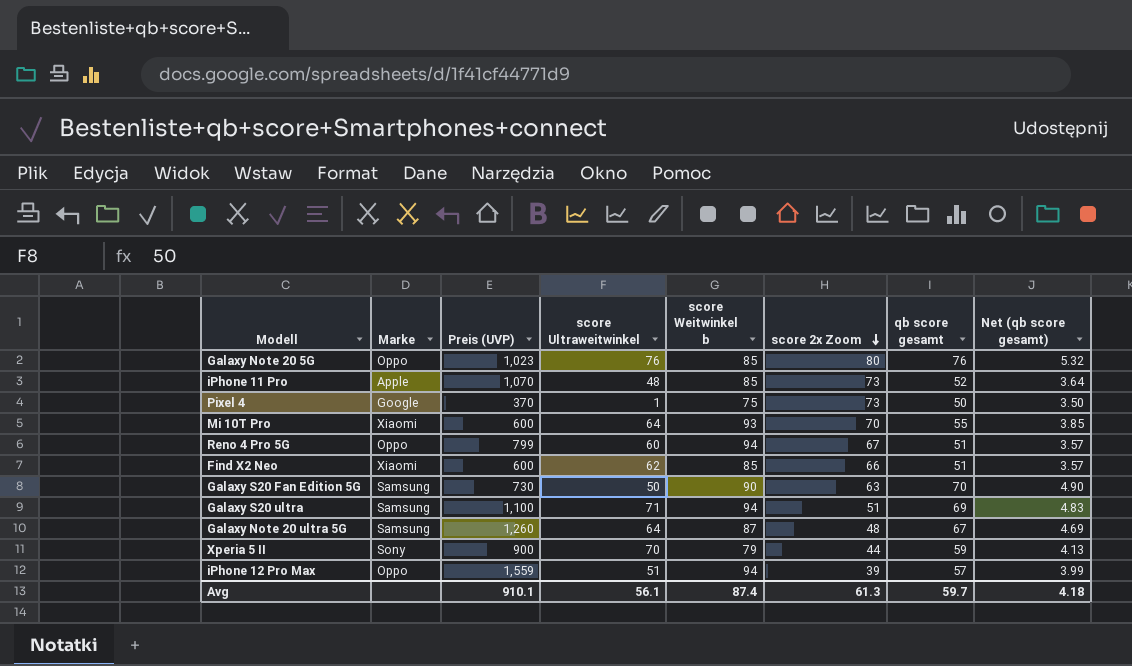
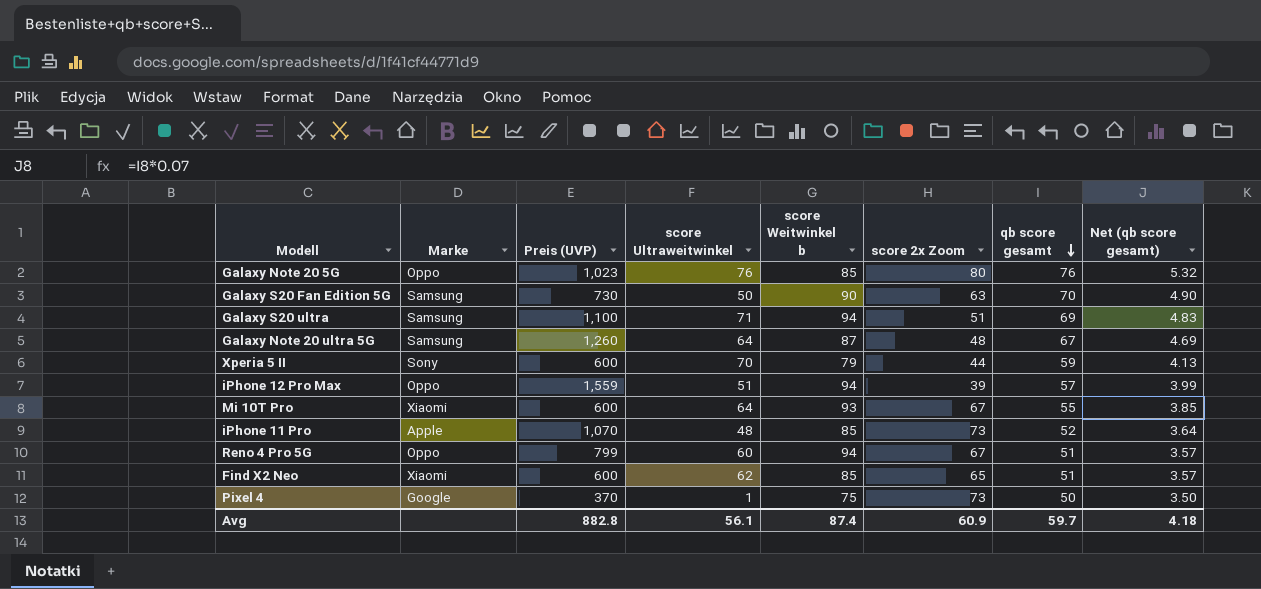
row order: score 2x Zoom descending -> qb score gesamt descending
Xperia 5 II | Preis (UVP): 900 -> 600
Mi 10T Pro | score 2x Zoom: 70 -> 67
Find X2 Neo | score 2x Zoom: 66 -> 65
Avg | Preis (UVP): 910.1 -> 882.8
Avg | score 2x Zoom: 61.3 -> 60.9

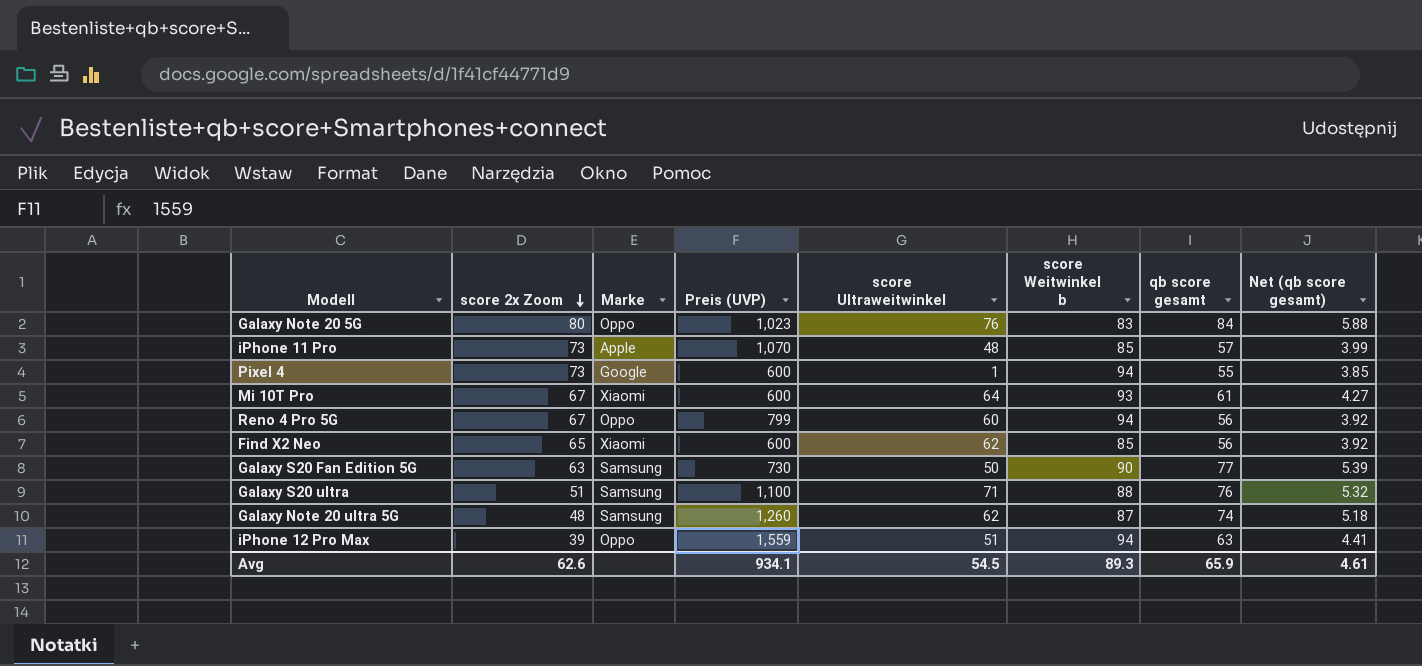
row order: qb score gesamt descending -> score 2x Zoom descending
column score 2x Zoom | position: 6 -> 2
row Xperia 5 II: Sony | 600 | 70 | 79 | 44 | 59 | 4.13 -> none
Galaxy Note 20 5G | score Weitwinkel b: 85 -> 83
Galaxy Note 20 5G | qb score gesamt: 76 -> 84
Galaxy Note 20 5G | Net (qb score gesamt): 5.32 -> 5.88
iPhone 11 Pro | qb score gesamt: 52 -> 57
iPhone 11 Pro | Net (qb score gesamt): 3.64 -> 3.99
Pixel 4 | Preis (UVP): 370 -> 600
Pixel 4 | score Weitwinkel b: 75 -> 94
Pixel 4 | qb score gesamt: 50 -> 55
Pixel 4 | Net (qb score gesamt): 3.50 -> 3.85
Mi 10T Pro | qb score gesamt: 55 -> 61
Mi 10T Pro | Net (qb score gesamt): 3.85 -> 4.27
Reno 4 Pro 5G | qb score gesamt: 51 -> 56
Reno 4 Pro 5G | Net (qb score gesamt): 3.57 -> 3.92
Find X2 Neo | qb score gesamt: 51 -> 56
Find X2 Neo | Net (qb score gesamt): 3.57 -> 3.92
Galaxy S20 Fan Edition 5G | qb score gesamt: 70 -> 77
Galaxy S20 Fan Edition 5G | Net (qb score gesamt): 4.90 -> 5.39
Galaxy S20 ultra | score Weitwinkel b: 94 -> 88
Galaxy S20 ultra | qb score gesamt: 69 -> 76
Galaxy S20 ultra | Net (qb score gesamt): 4.83 -> 5.32
Galaxy Note 20 ultra 5G | score Ultraweitwinkel: 64 -> 62
Galaxy Note 20 ultra 5G | qb score gesamt: 67 -> 74
Galaxy Note 20 ultra 5G | Net (qb score gesamt): 4.69 -> 5.18
iPhone 12 Pro Max | qb score gesamt: 57 -> 63
iPhone 12 Pro Max | Net (qb score gesamt): 3.99 -> 4.41
Avg | score 2x Zoom: 60.9 -> 62.6
Avg | Preis (UVP): 882.8 -> 934.1
Avg | score Ultraweitwinkel: 56.1 -> 54.5
Avg | score Weitwinkel b: 87.4 -> 89.3
Avg | qb score gesamt: 59.7 -> 65.9
Avg | Net (qb score gesamt): 4.18 -> 4.61

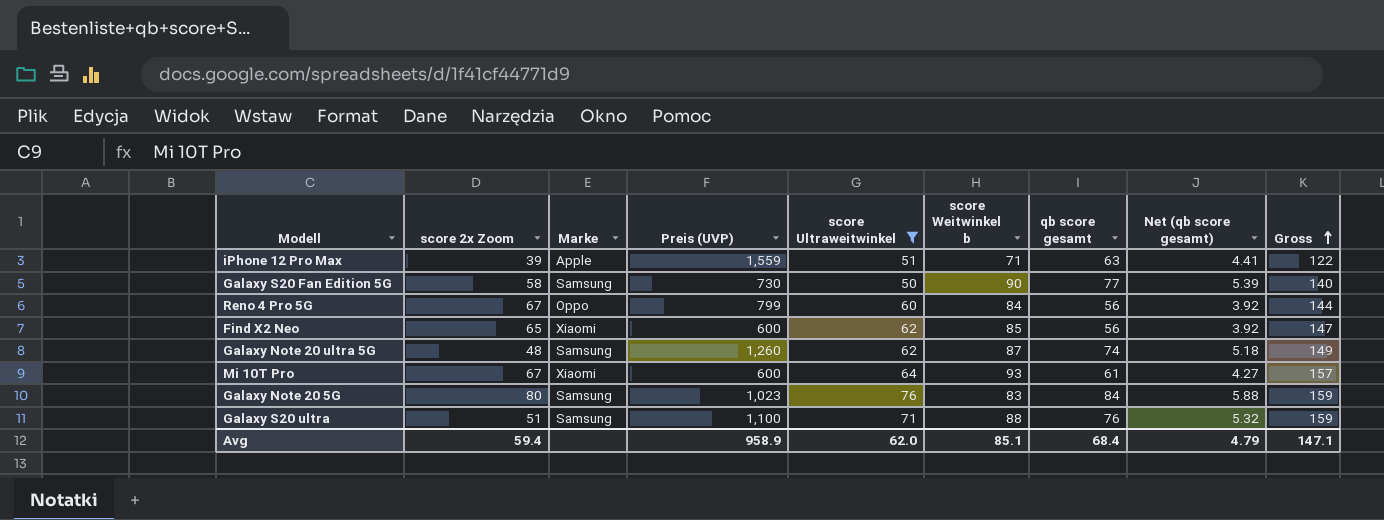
filter: none -> score Ultraweitwinkel >= 50
row order: score 2x Zoom descending -> Gross ascending
column Gross | formula: none -> [score Ultraweitwinkel] + [score Weitwinkel b]
iPhone 12 Pro Max | Marke: Oppo -> Apple
iPhone 12 Pro Max | score Weitwinkel b: 94 -> 71
Galaxy S20 Fan Edition 5G | score 2x Zoom: 63 -> 58
Reno 4 Pro 5G | score Weitwinkel b: 94 -> 84
Galaxy Note 20 5G | Marke: Oppo -> Samsung
Avg | score 2x Zoom: 62.6 -> 59.4
Avg | Preis (UVP): 934.1 -> 958.9
Avg | score Ultraweitwinkel: 54.5 -> 62.0
Avg | score Weitwinkel b: 89.3 -> 85.1
Avg | qb score gesamt: 65.9 -> 68.4
Avg | Net (qb score gesamt): 4.61 -> 4.79

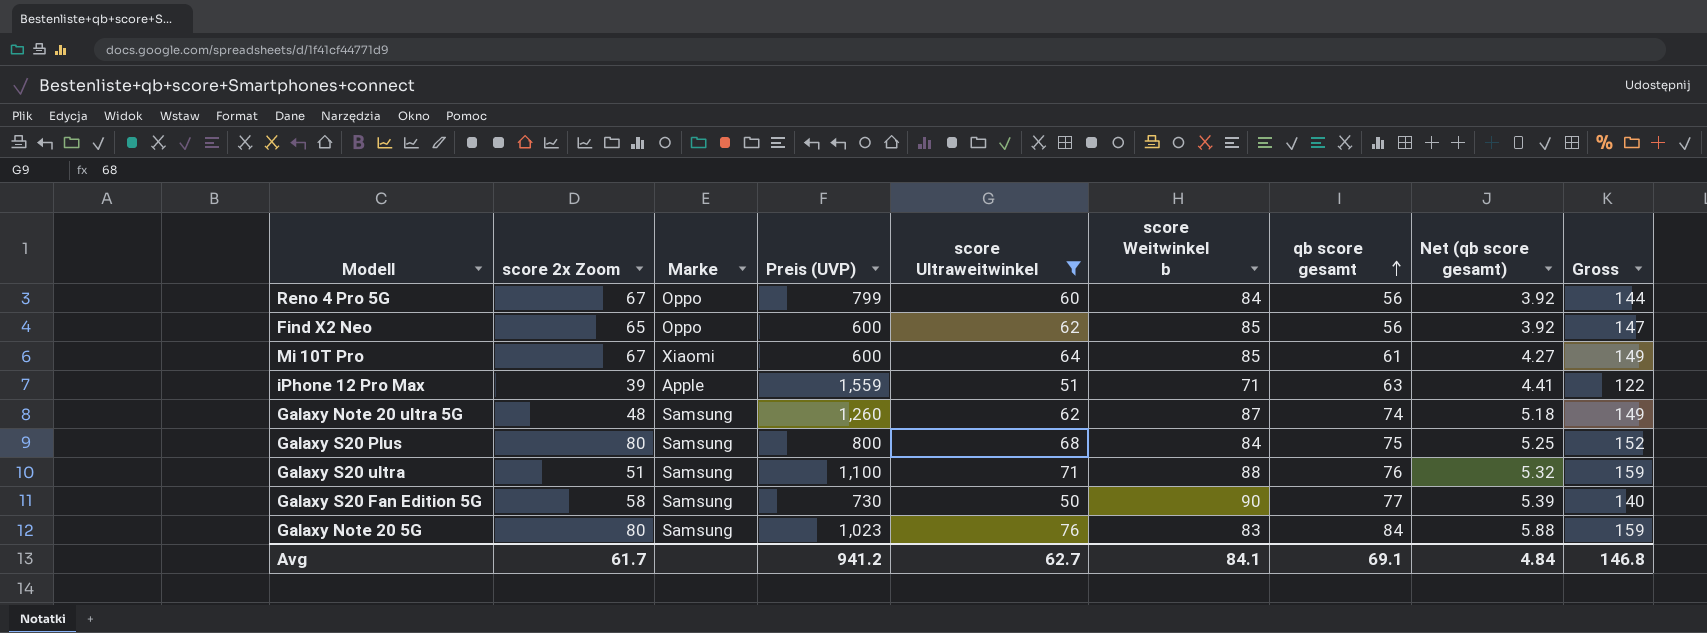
row order: Gross ascending -> qb score gesamt ascending
Find X2 Neo | Marke: Xiaomi -> Oppo
Mi 10T Pro | score Weitwinkel b: 93 -> 85
Mi 10T Pro | Gross: 157 -> 149
row Galaxy S20 Plus: none -> 80 | Samsung | 800 | 68 | 84 | 75 | 5.25 | 152
Avg | score 2x Zoom: 59.4 -> 61.7
Avg | Preis (UVP): 958.9 -> 941.2
Avg | score Ultraweitwinkel: 62.0 -> 62.7
Avg | score Weitwinkel b: 85.1 -> 84.1
Avg | qb score gesamt: 68.4 -> 69.1
Avg | Net (qb score gesamt): 4.79 -> 4.84
Avg | Gross: 147.1 -> 146.8

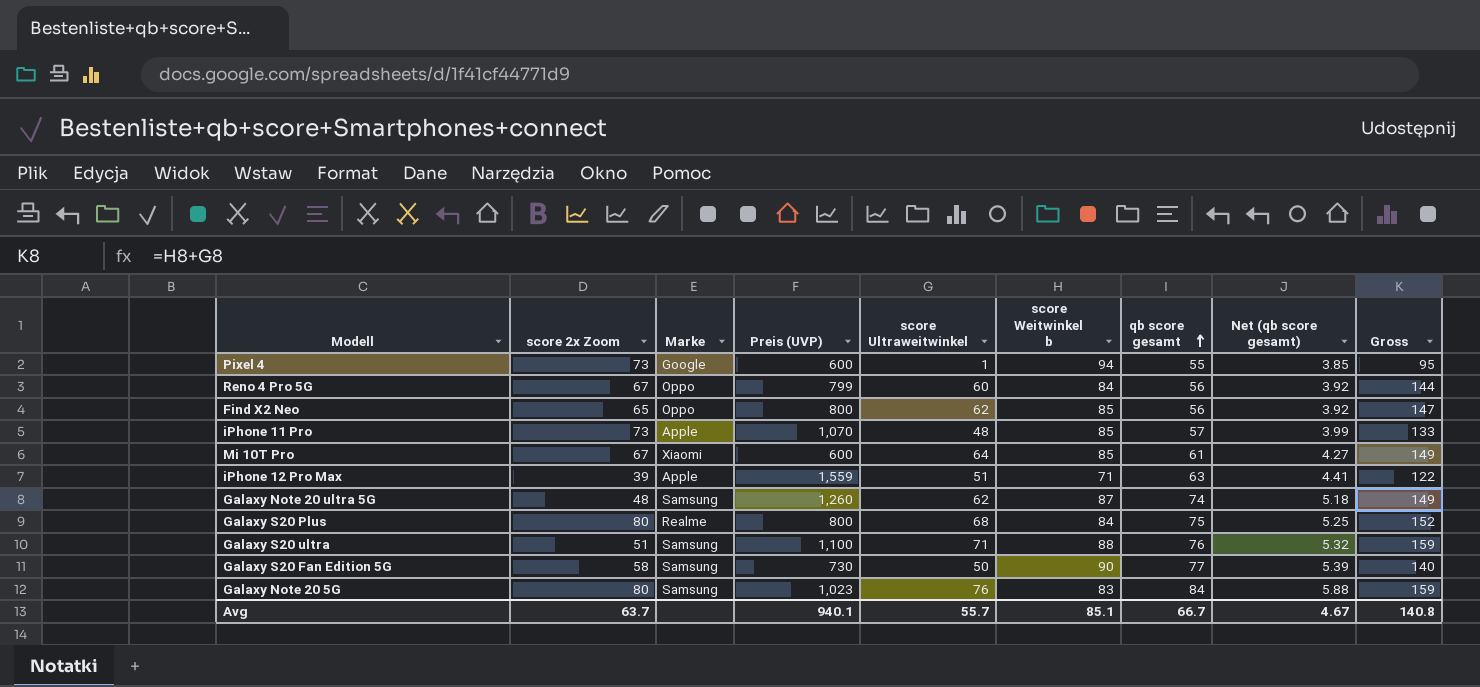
filter: score Ultraweitwinkel >= 50 -> none
Find X2 Neo | Preis (UVP): 600 -> 800
Galaxy S20 Plus | Marke: Samsung -> Realme
Avg | score 2x Zoom: 61.7 -> 63.7
Avg | Preis (UVP): 941.2 -> 940.1
Avg | score Ultraweitwinkel: 62.7 -> 55.7
Avg | score Weitwinkel b: 84.1 -> 85.1
Avg | qb score gesamt: 69.1 -> 66.7
Avg | Net (qb score gesamt): 4.84 -> 4.67
Avg | Gross: 146.8 -> 140.8

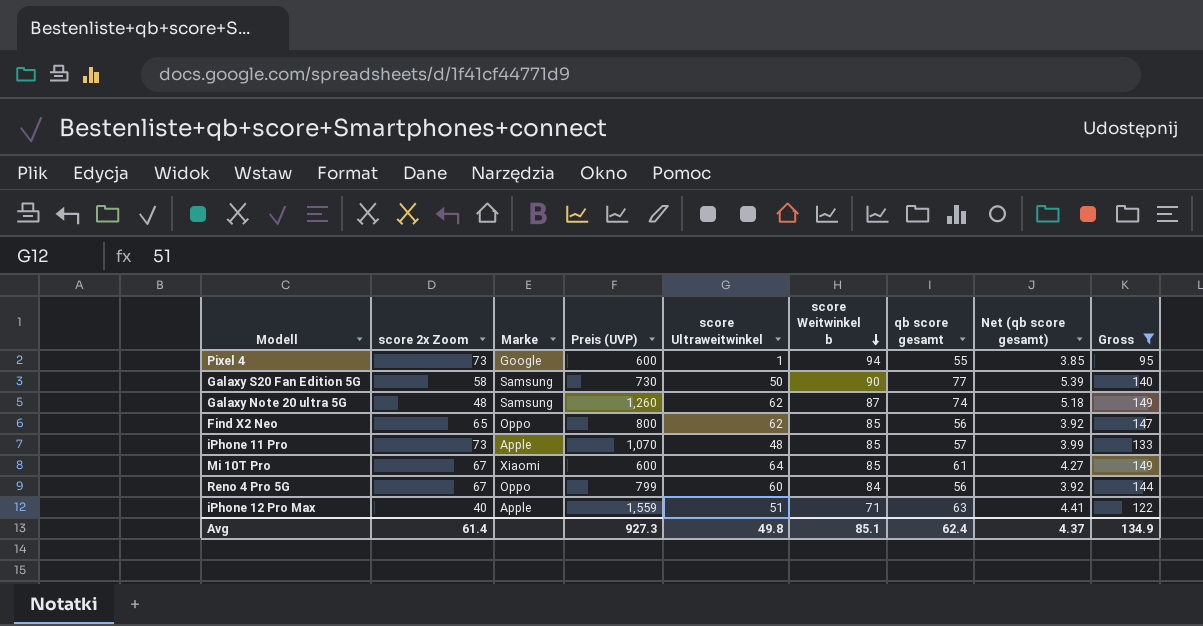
filter: none -> Gross <= 149
row order: qb score gesamt ascending -> score Weitwinkel b descending
iPhone 12 Pro Max | score 2x Zoom: 39 -> 40
Avg | score 2x Zoom: 63.7 -> 61.4
Avg | Preis (UVP): 940.1 -> 927.3
Avg | score Ultraweitwinkel: 55.7 -> 49.8
Avg | qb score gesamt: 66.7 -> 62.4
Avg | Net (qb score gesamt): 4.67 -> 4.37
Avg | Gross: 140.8 -> 134.9

